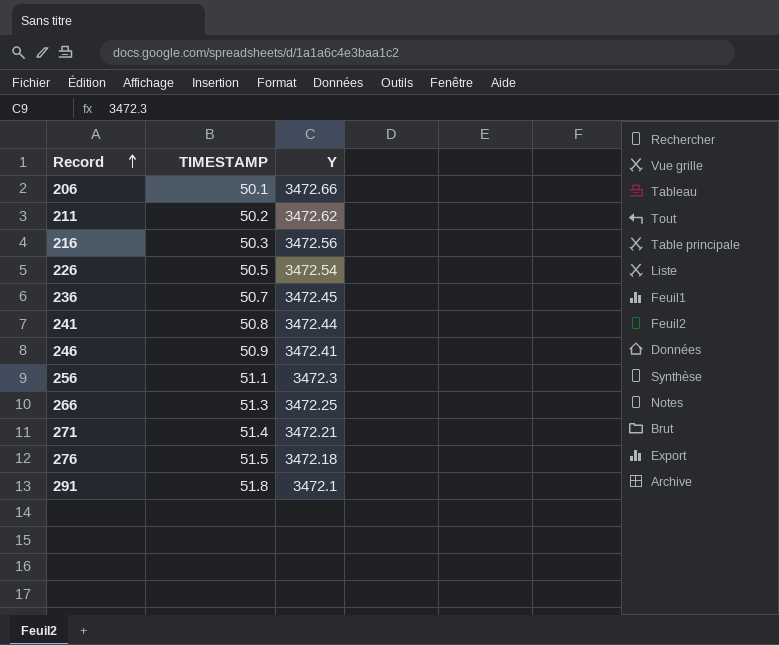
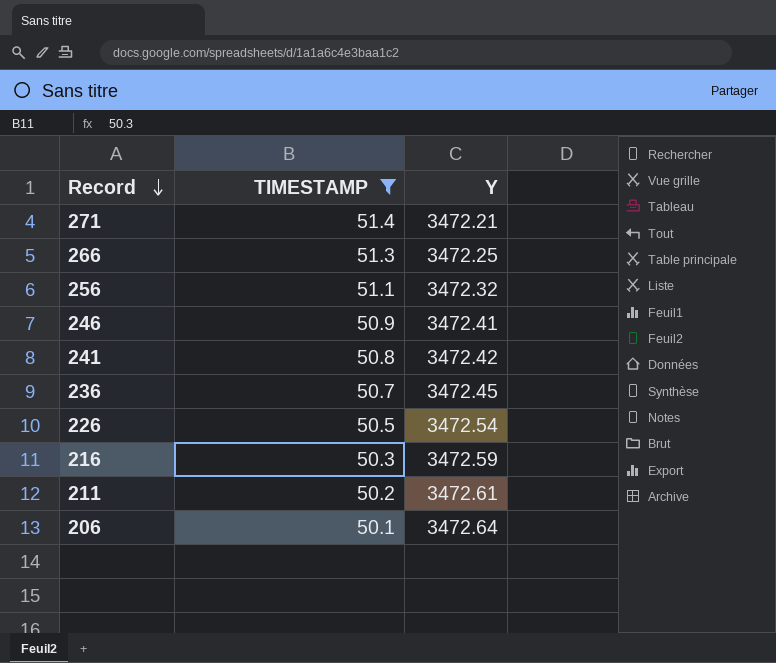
filter: none -> TIMESTAMP <= 51.4
row order: Record ascending -> Record descending
256 | Y: 3472.3 -> 3472.32
241 | Y: 3472.44 -> 3472.42
216 | Y: 3472.56 -> 3472.59
211 | Y: 3472.62 -> 3472.61
206 | Y: 3472.66 -> 3472.64

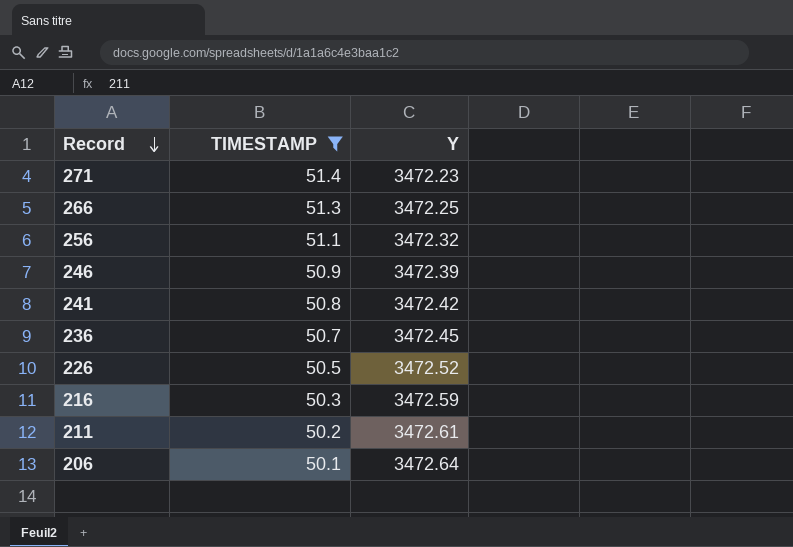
271 | Y: 3472.21 -> 3472.23
246 | Y: 3472.41 -> 3472.39
226 | Y: 3472.54 -> 3472.52

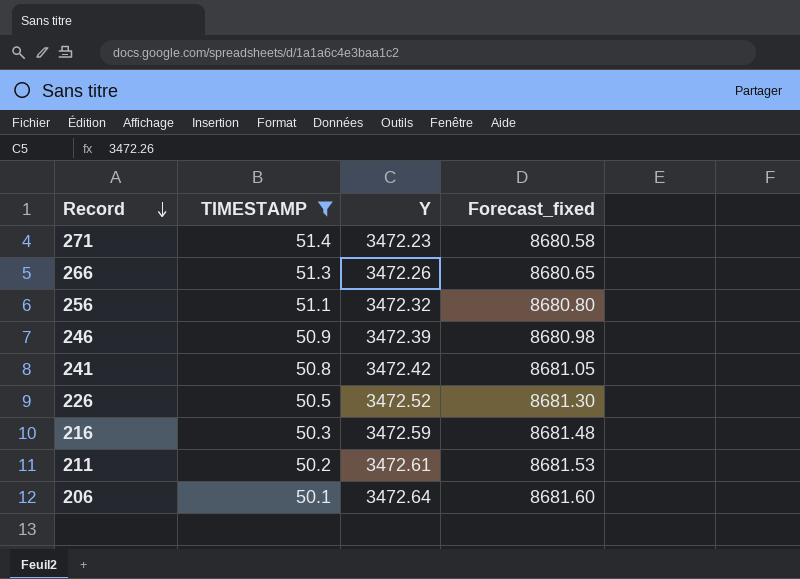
column Forecast_fixed | formula: none -> [Y] * 2.5
row 236: 50.7 | 3472.45 -> none
266 | Y: 3472.25 -> 3472.26

